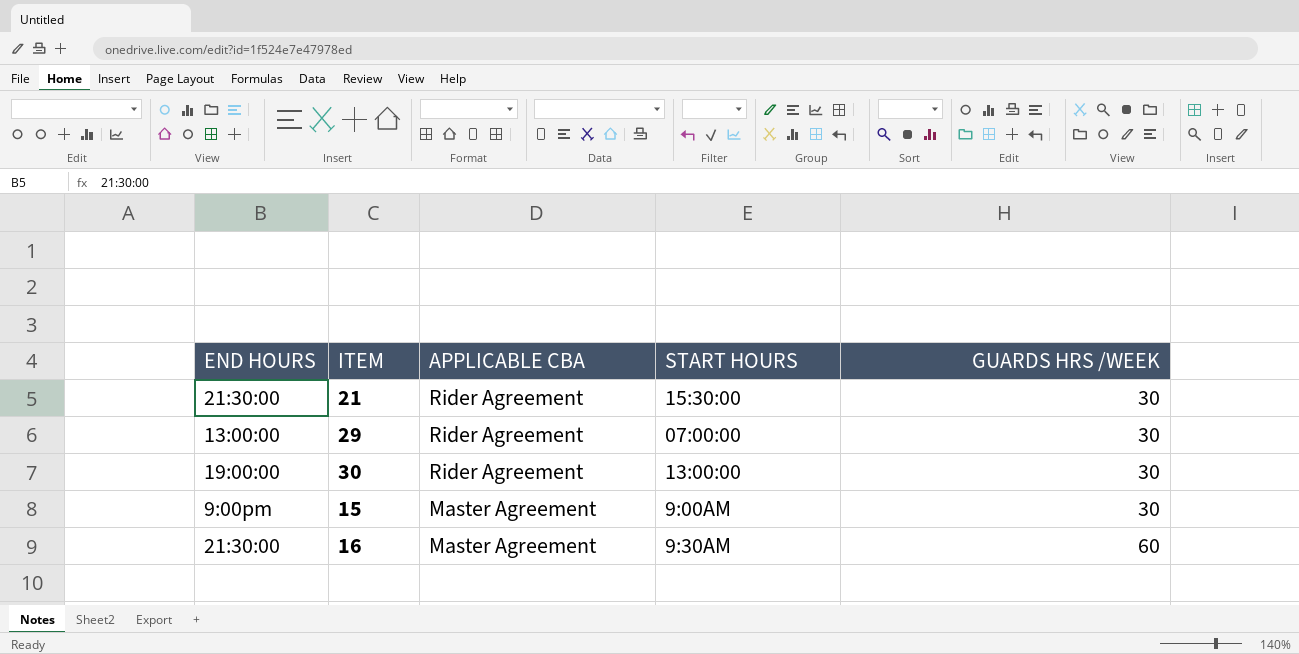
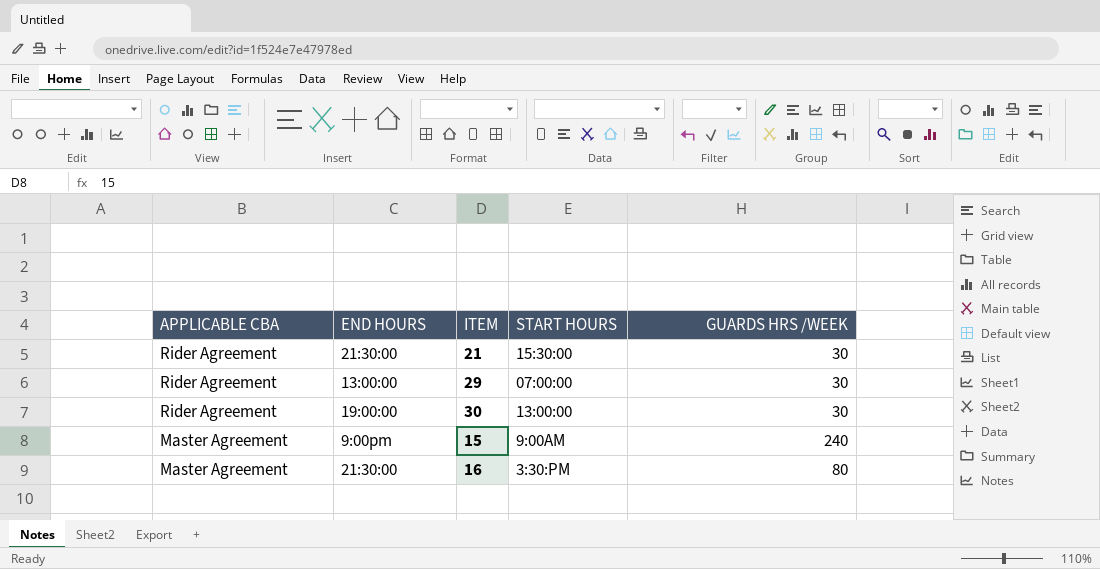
column APPLICABLE CBA | position: 3 -> 1
15 | GUARDS HRS /WEEK: 30 -> 240
16 | START HOURS: 9:30AM -> 3:30:PM
16 | GUARDS HRS /WEEK: 60 -> 80

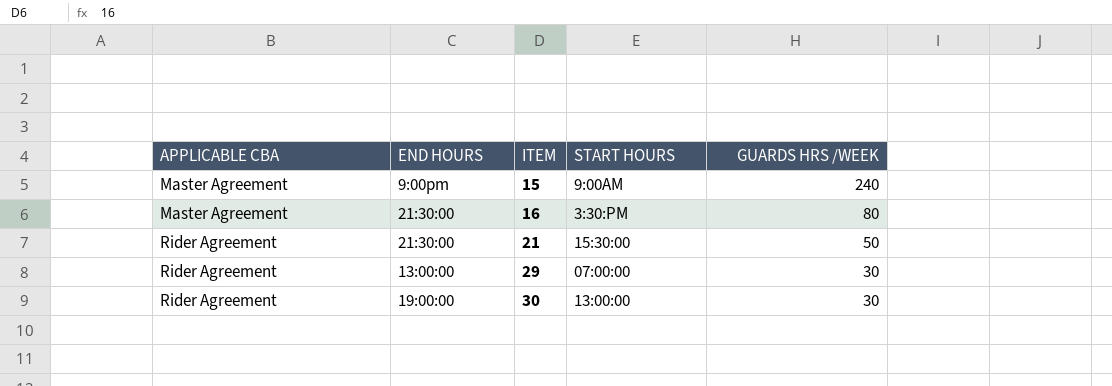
row order: APPLICABLE CBA descending -> APPLICABLE CBA ascending
21 | GUARDS HRS /WEEK: 30 -> 50

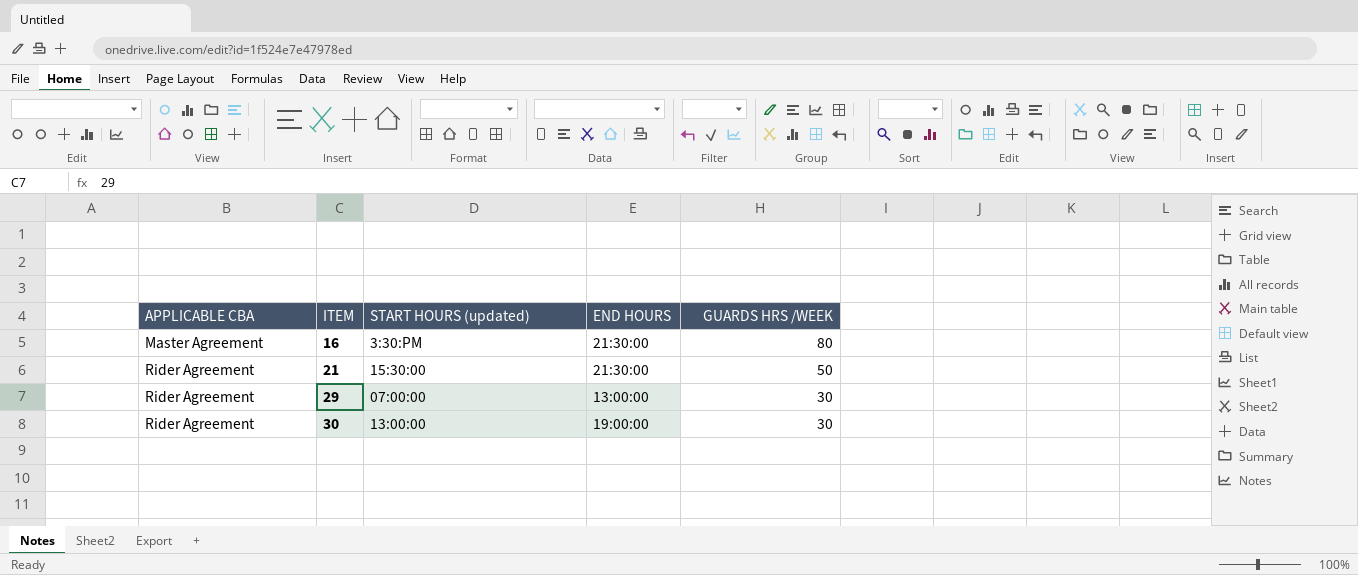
column name: START HOURS -> START HOURS (updated)
column END HOURS | position: 2 -> 4
row 15: Master Agreement | 9:00pm | 9:00AM | 240 -> none

